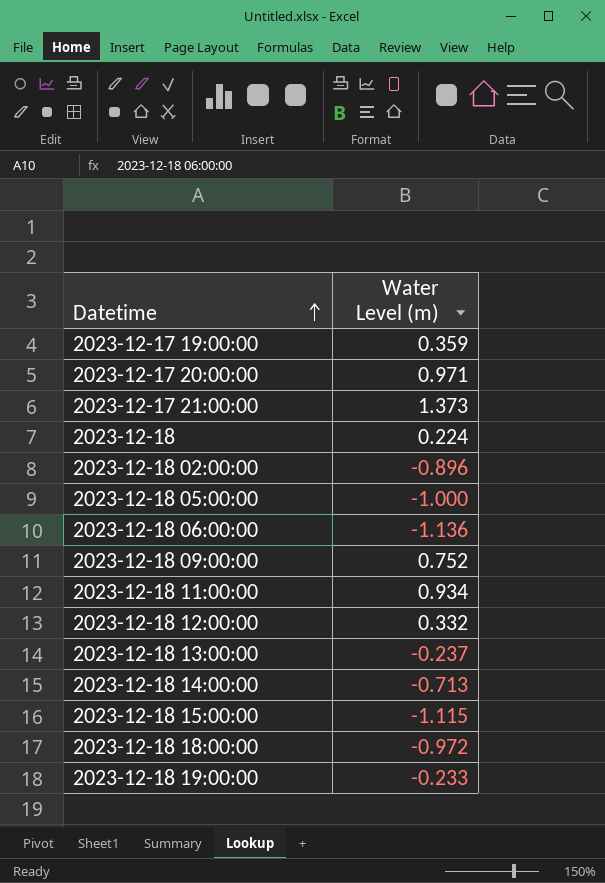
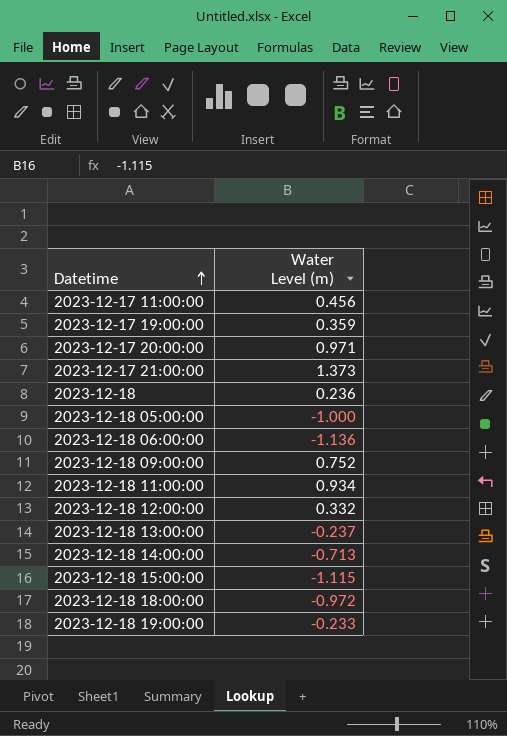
row 2023-12-18 02:00:00: -0.896 -> none
row 2023-12-17 11:00:00: none -> 0.456
2023-12-18 | Water Level (m): 0.224 -> 0.236

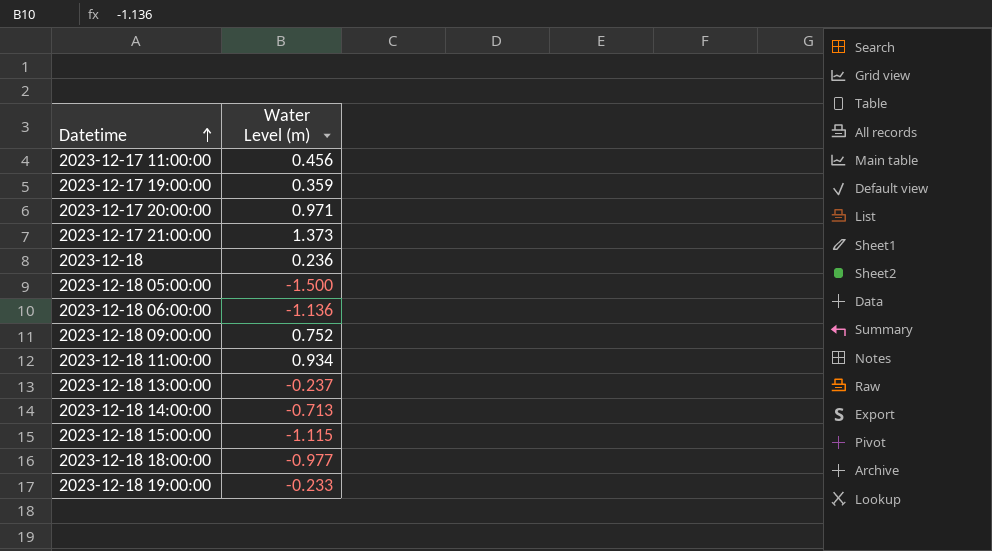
row 2023-12-18 12:00:00: 0.332 -> none
2023-12-18 05:00:00 | Water Level (m): -1.000 -> -1.500
2023-12-18 18:00:00 | Water Level (m): -0.972 -> -0.977

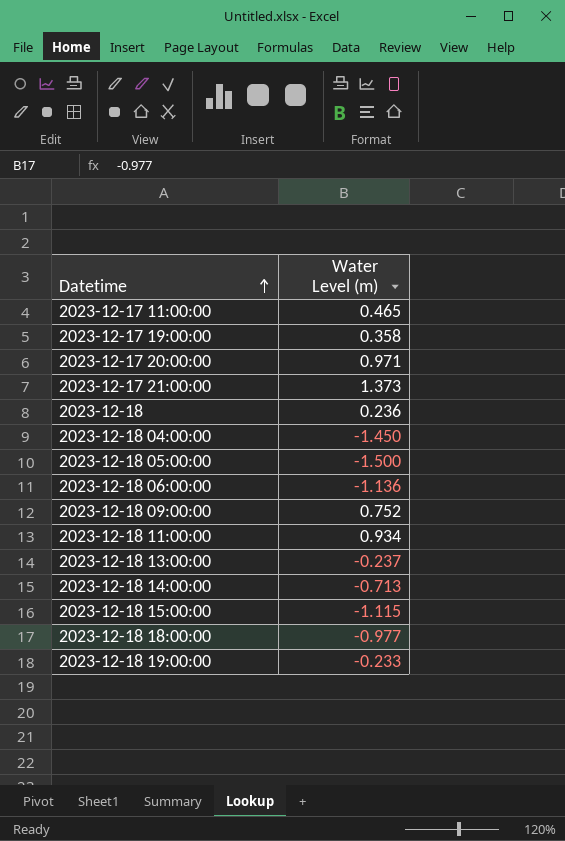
2023-12-17 11:00:00 | Water Level (m): 0.456 -> 0.465
2023-12-17 19:00:00 | Water Level (m): 0.359 -> 0.358
row 2023-12-18 04:00:00: none -> -1.450

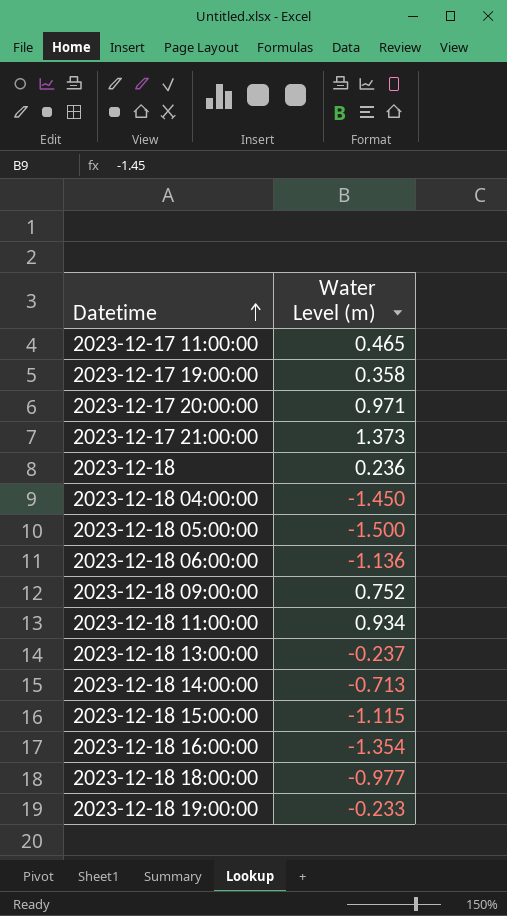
row 2023-12-18 16:00:00: none -> -1.354

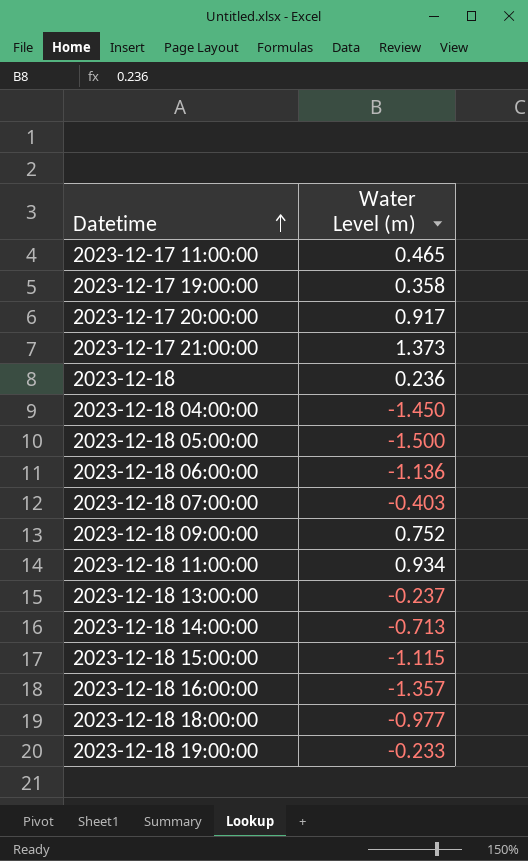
2023-12-17 20:00:00 | Water Level (m): 0.971 -> 0.917
row 2023-12-18 07:00:00: none -> -0.403
2023-12-18 16:00:00 | Water Level (m): -1.354 -> -1.357

